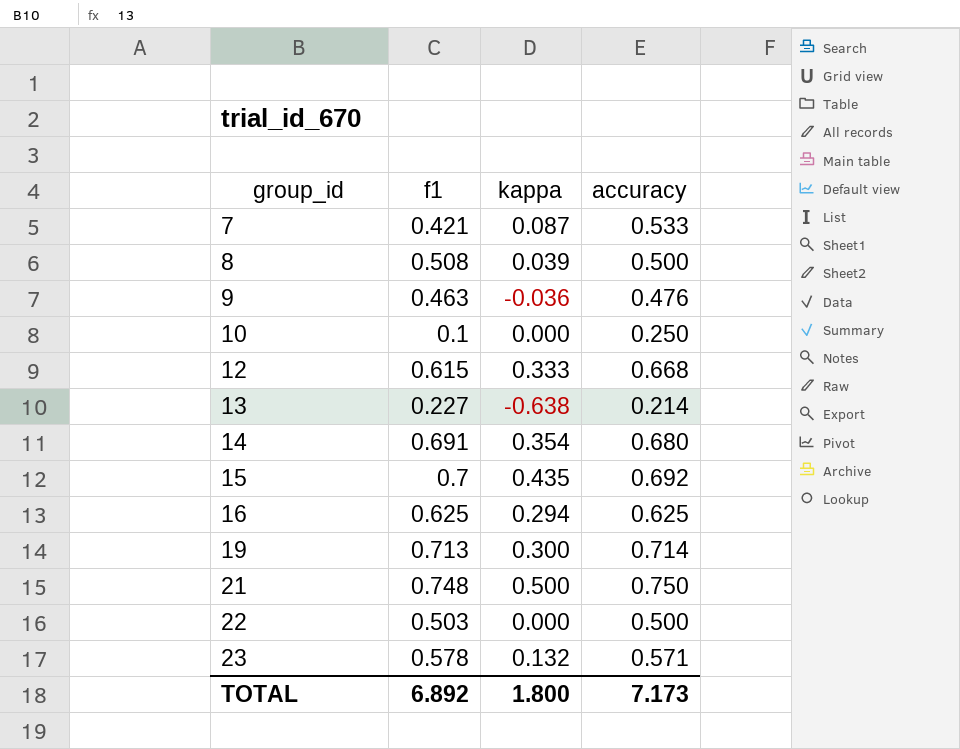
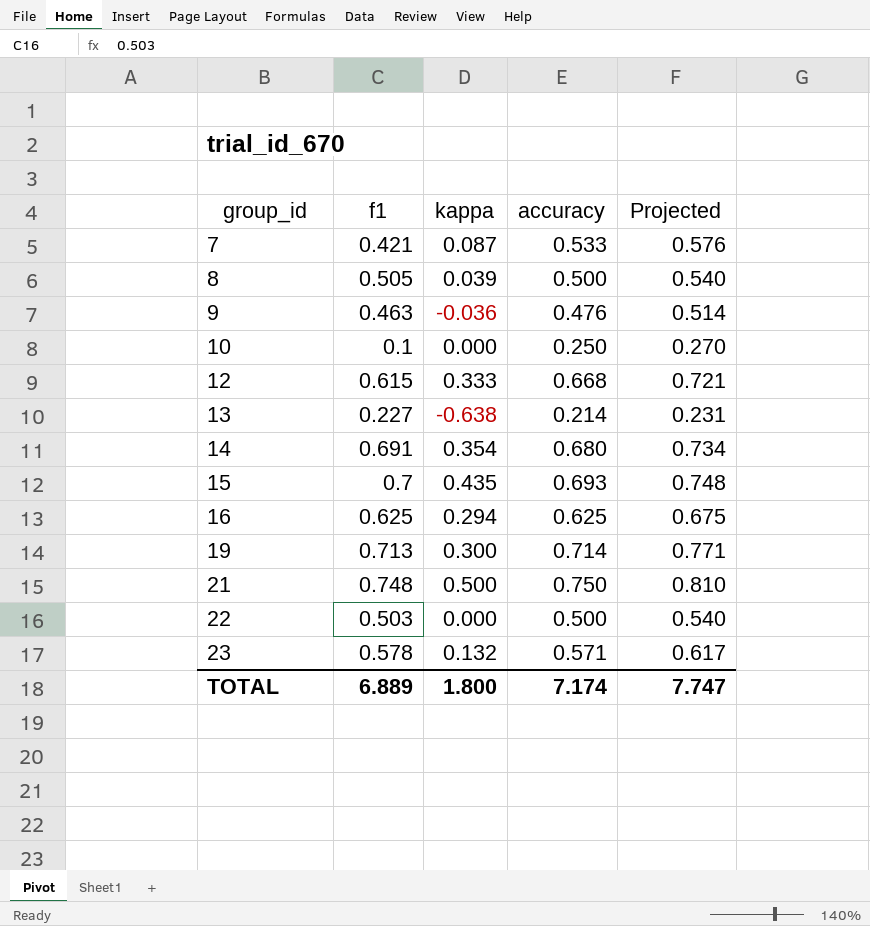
column Projected | formula: none -> [accuracy] * 1.08
8 | f1: 0.508 -> 0.505
15 | accuracy: 0.692 -> 0.693
TOTAL | f1: 6.892 -> 6.889
TOTAL | accuracy: 7.173 -> 7.174

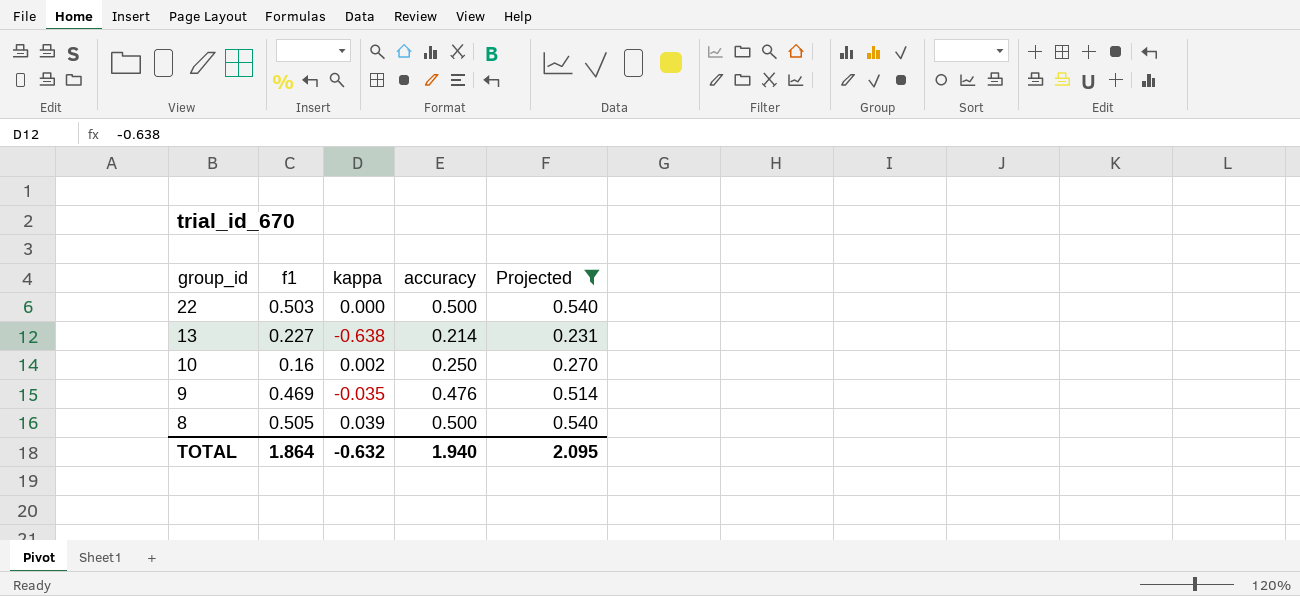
filter: none -> Projected <= 0.540
row order: group_id ascending -> group_id descending
10 | f1: 0.1 -> 0.16
10 | kappa: 0.000 -> 0.002
9 | f1: 0.463 -> 0.469
9 | kappa: -0.036 -> -0.035
TOTAL | f1: 6.889 -> 1.864
TOTAL | kappa: 1.800 -> -0.632
TOTAL | accuracy: 7.174 -> 1.940
TOTAL | Projected: 7.747 -> 2.095

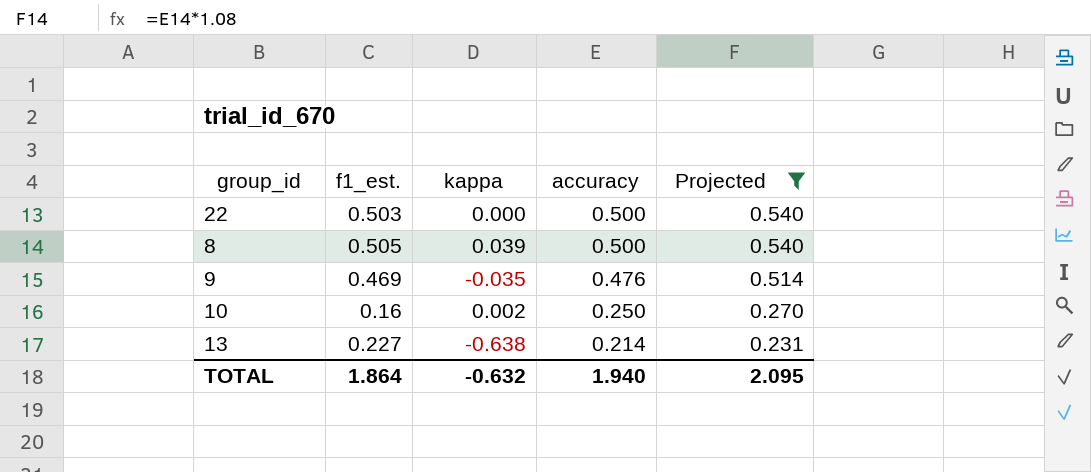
row order: group_id descending -> accuracy descending
column name: f1 -> f1_est.

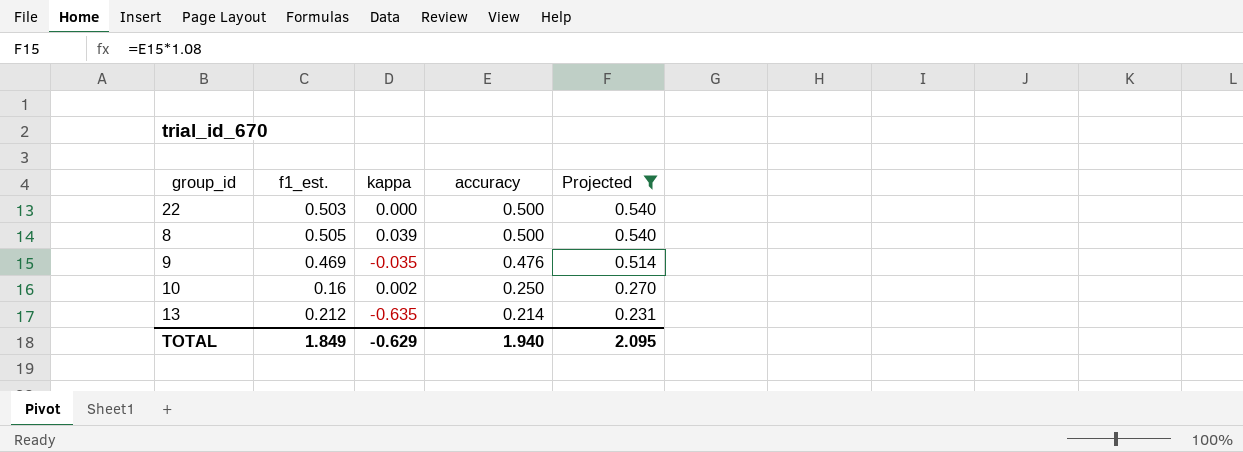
13 | f1_est.: 0.227 -> 0.212
13 | kappa: -0.638 -> -0.635
TOTAL | f1_est.: 1.864 -> 1.849
TOTAL | kappa: -0.632 -> -0.629

